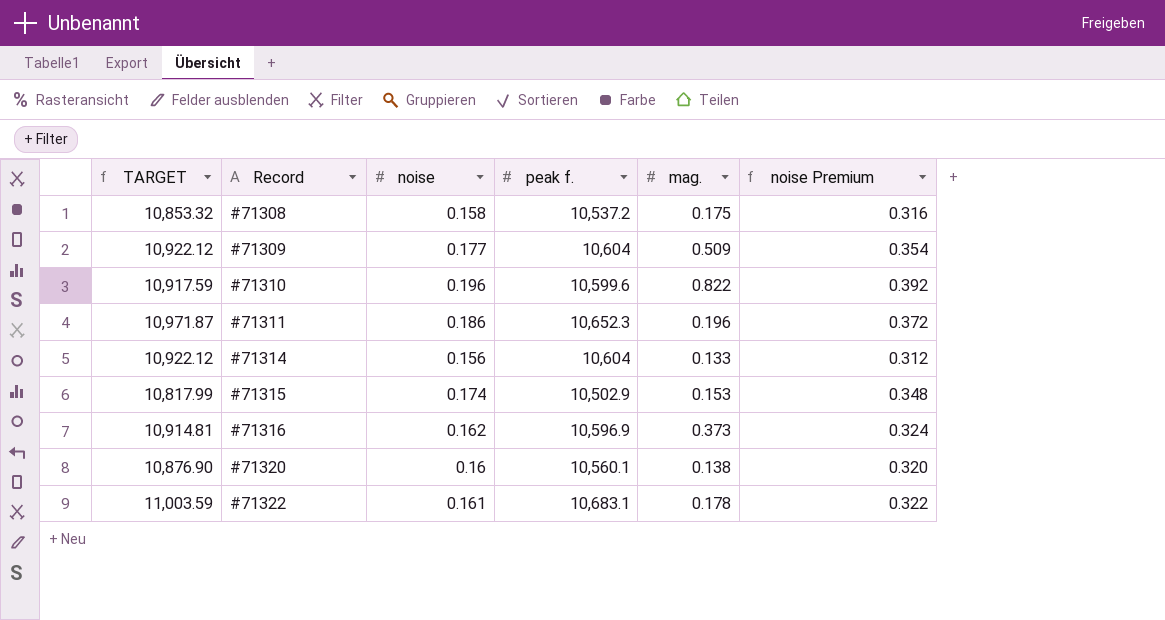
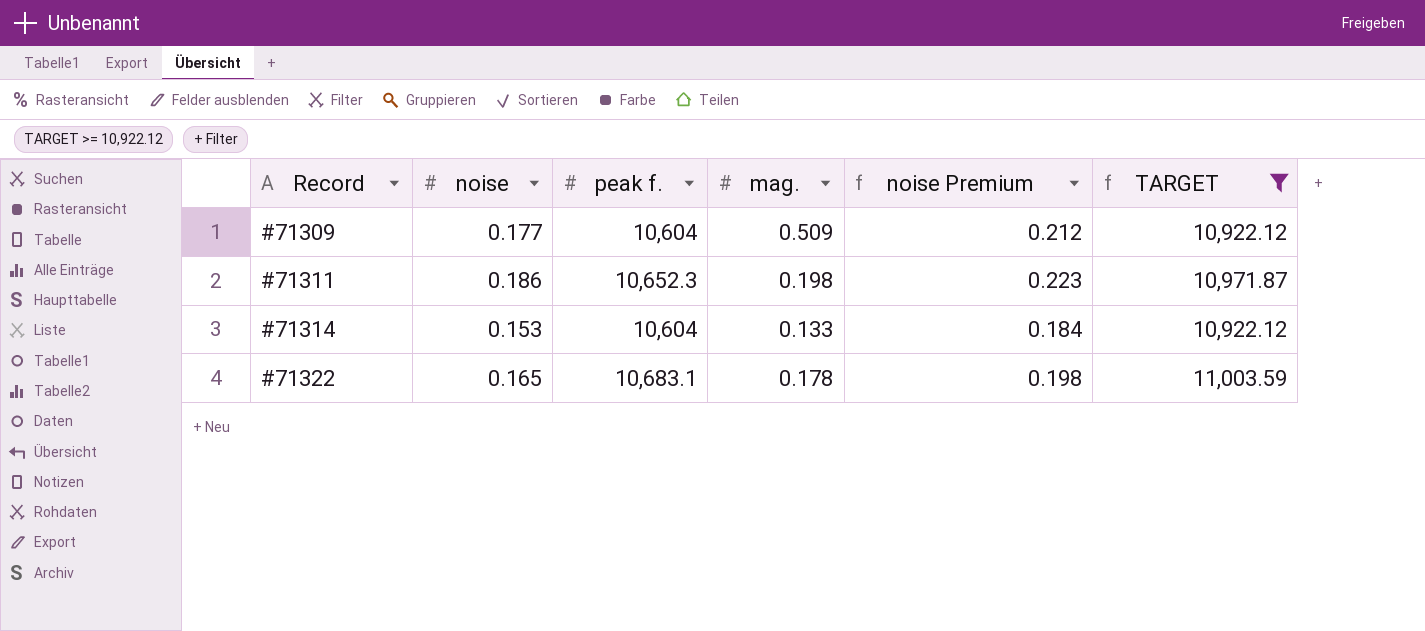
filter: none -> TARGET >= 10,922.12
column noise Premium | formula: [noise] * 2 -> [noise] * 1.2
column TARGET | position: 1 -> 6
#71311 | mag.: 0.196 -> 0.198
#71314 | noise: 0.156 -> 0.153
#71322 | noise: 0.161 -> 0.165

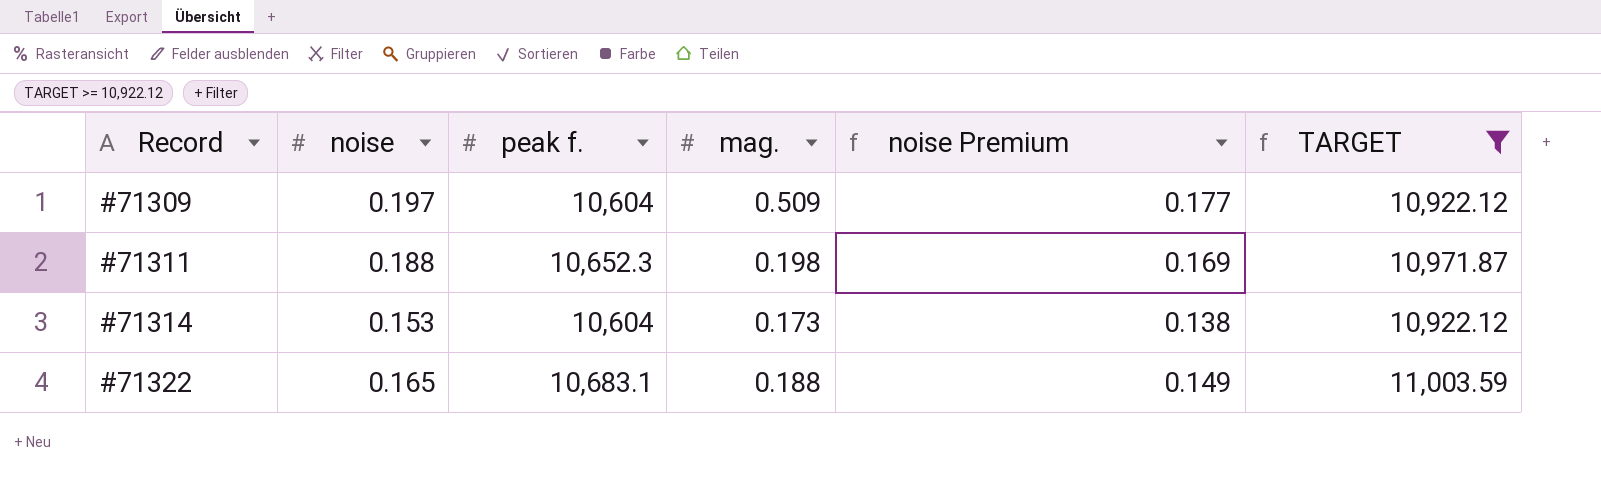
column noise Premium | formula: [noise] * 1.2 -> [noise] * 0.9
#71309 | noise: 0.177 -> 0.197
#71311 | noise: 0.186 -> 0.188
#71314 | mag.: 0.133 -> 0.173
#71322 | mag.: 0.178 -> 0.188

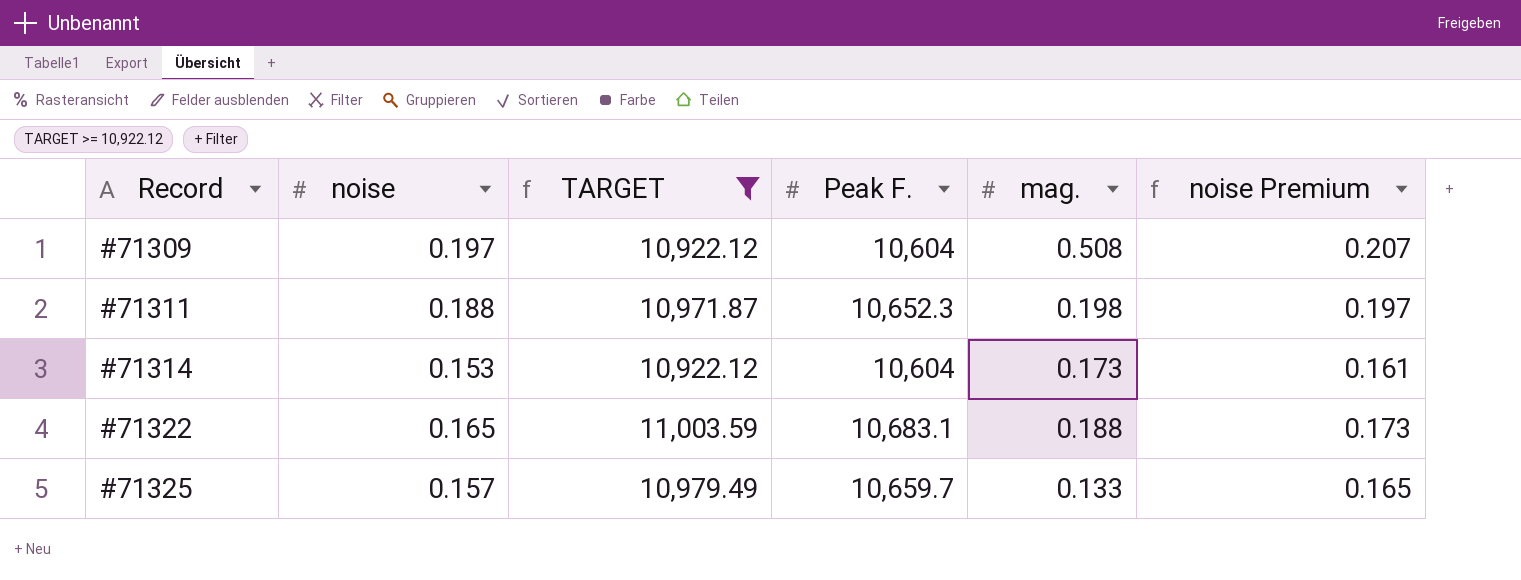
column TARGET | position: 6 -> 3
column name: peak f. -> Peak F.
column noise Premium | formula: [noise] * 0.9 -> [noise] * 1.05
#71309 | mag.: 0.509 -> 0.508
row #71325: none -> 0.157 | 10,979.49 | 10,659.7 | 0.133 | 0.165

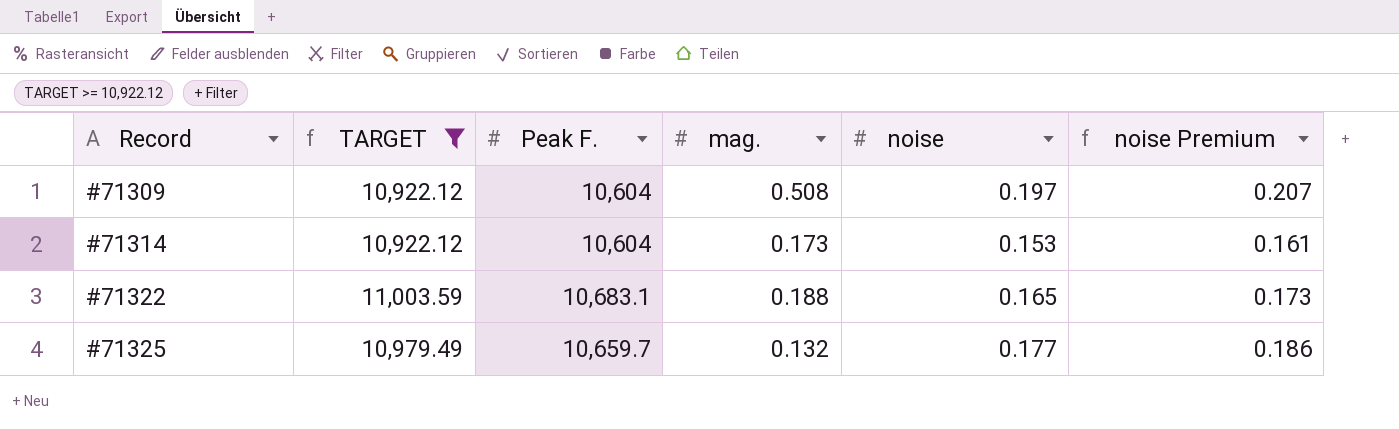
column noise | position: 2 -> 5
row #71311: 0.188 | 10,971.87 | 10,652.3 | 0.198 | 0.197 -> none
#71325 | mag.: 0.133 -> 0.132
#71325 | noise: 0.157 -> 0.177
#71325 | noise Premium: 0.165 -> 0.186

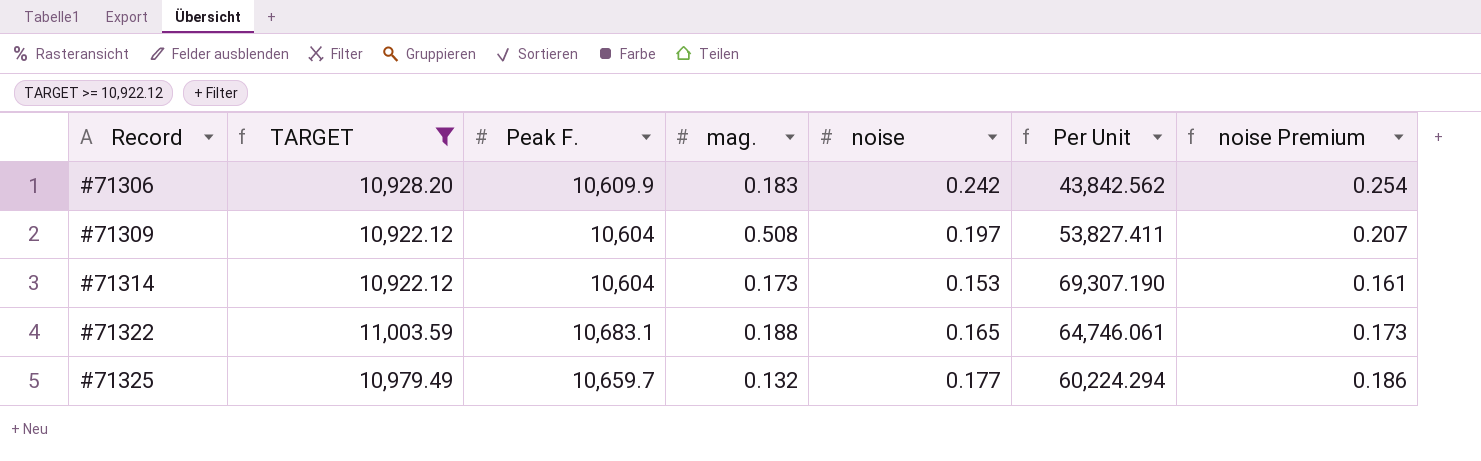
column Per Unit | formula: none -> [Peak F.] / [noise]
row #71306: none -> 10,928.20 | 10,609.9 | 0.183 | 0.242 | 43,842.562 | 0.254

